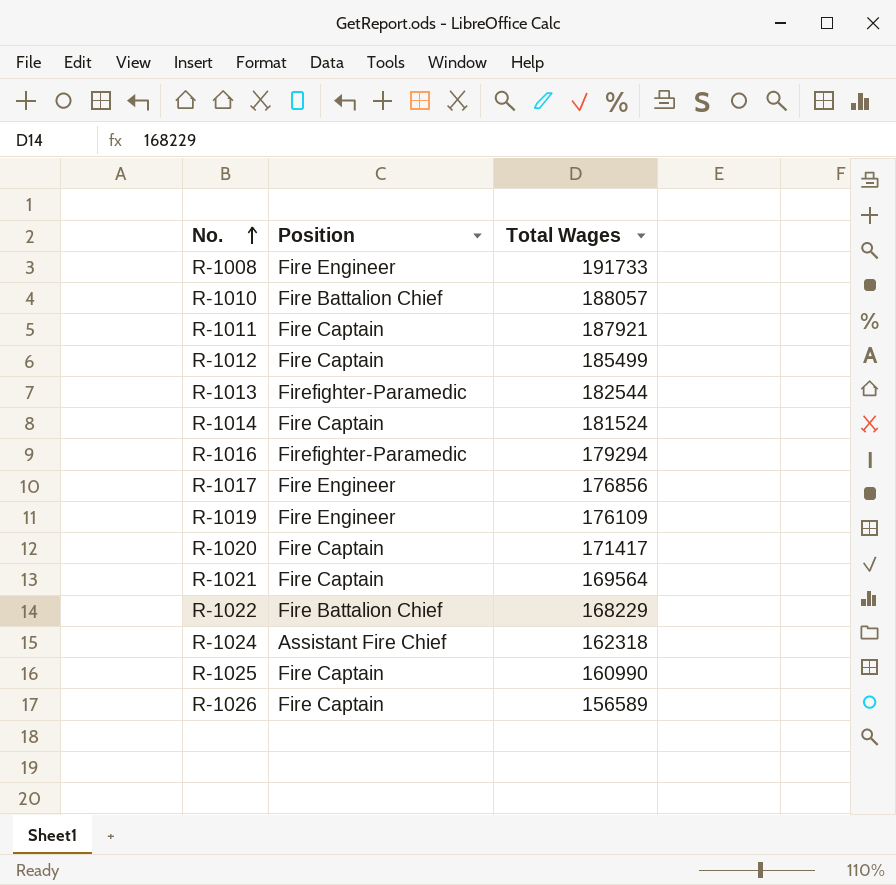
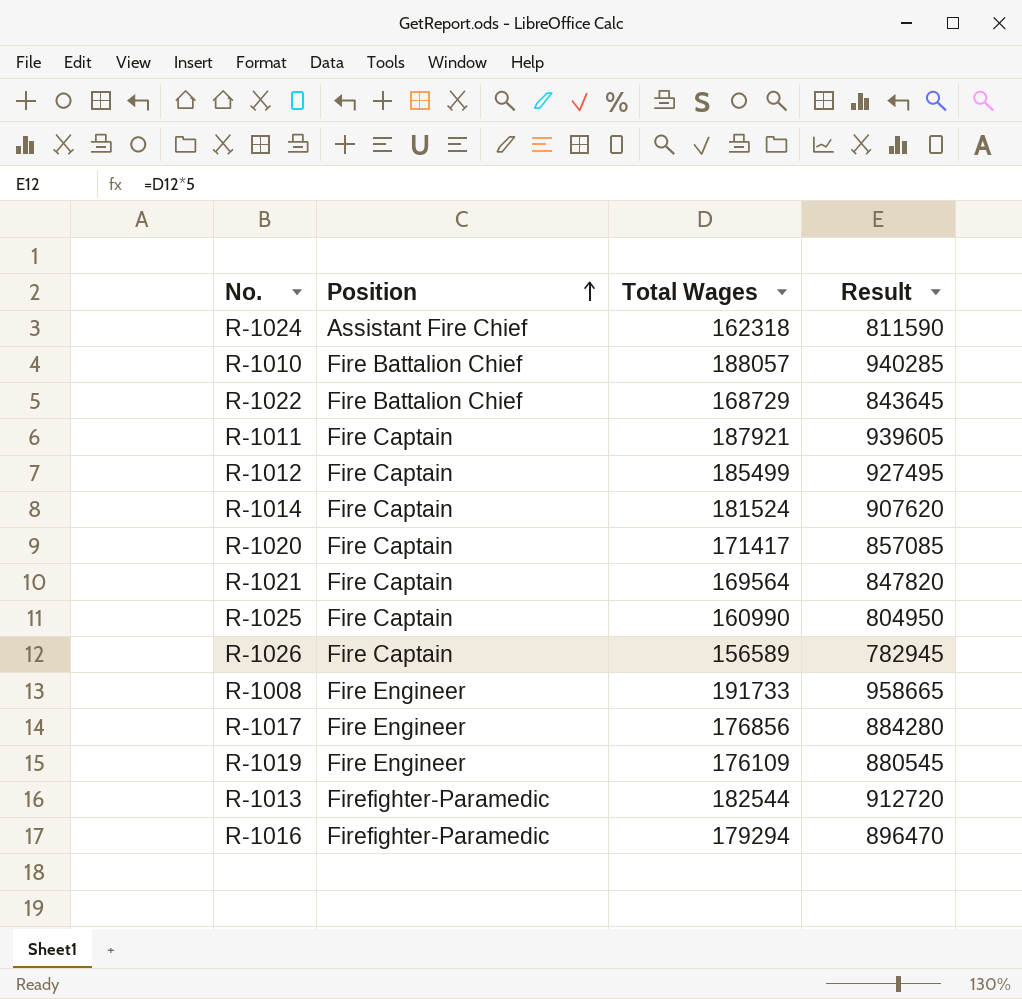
row order: No. ascending -> Position ascending
column Result | formula: none -> [Total Wages] * 5
R-1022 | Total Wages: 168229 -> 168729

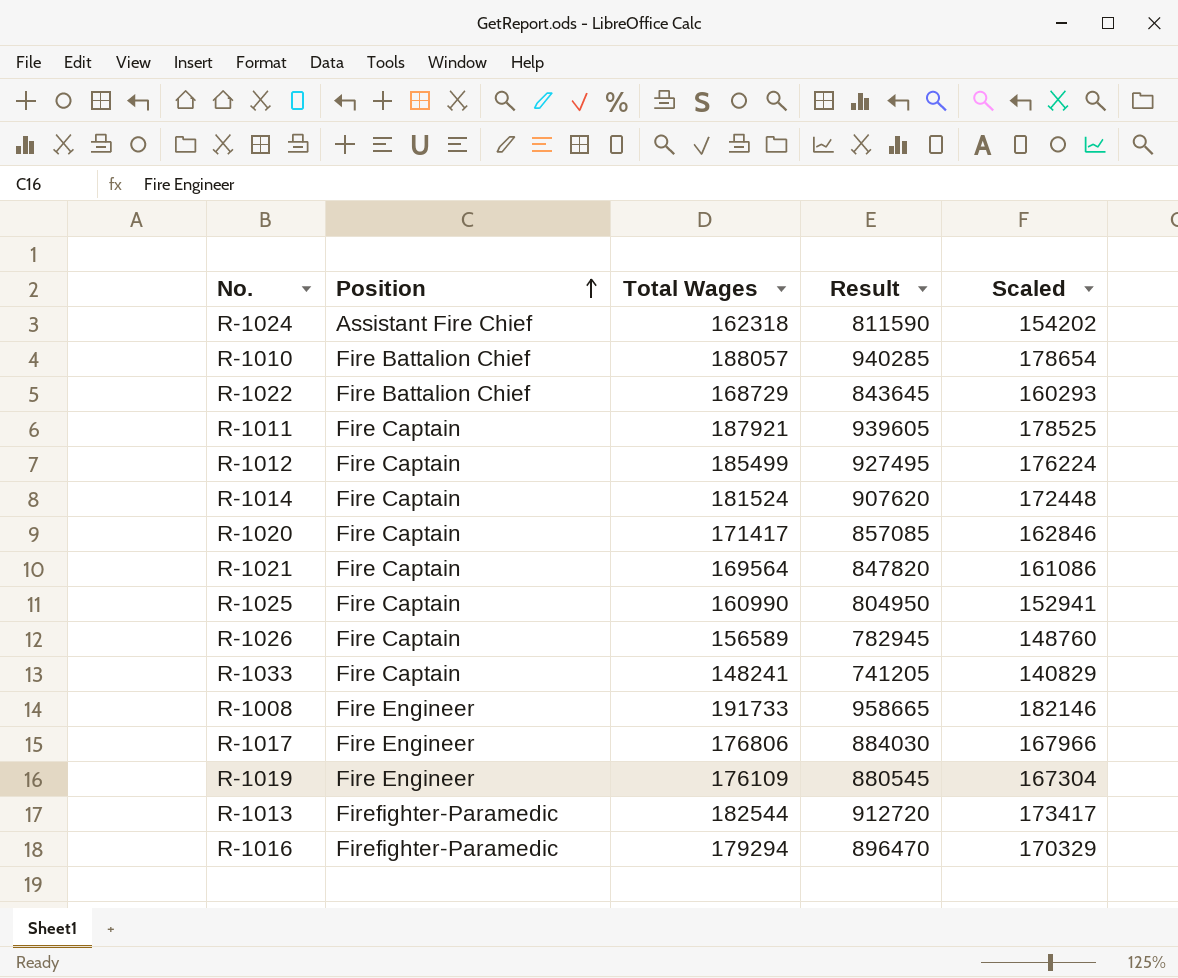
column Scaled | formula: none -> [Total Wages] * 0.95
row R-1033: none -> Fire Captain | 148241 | 741205 | 140829
R-1017 | Total Wages: 176856 -> 176806
R-1017 | Result: 884280 -> 884030

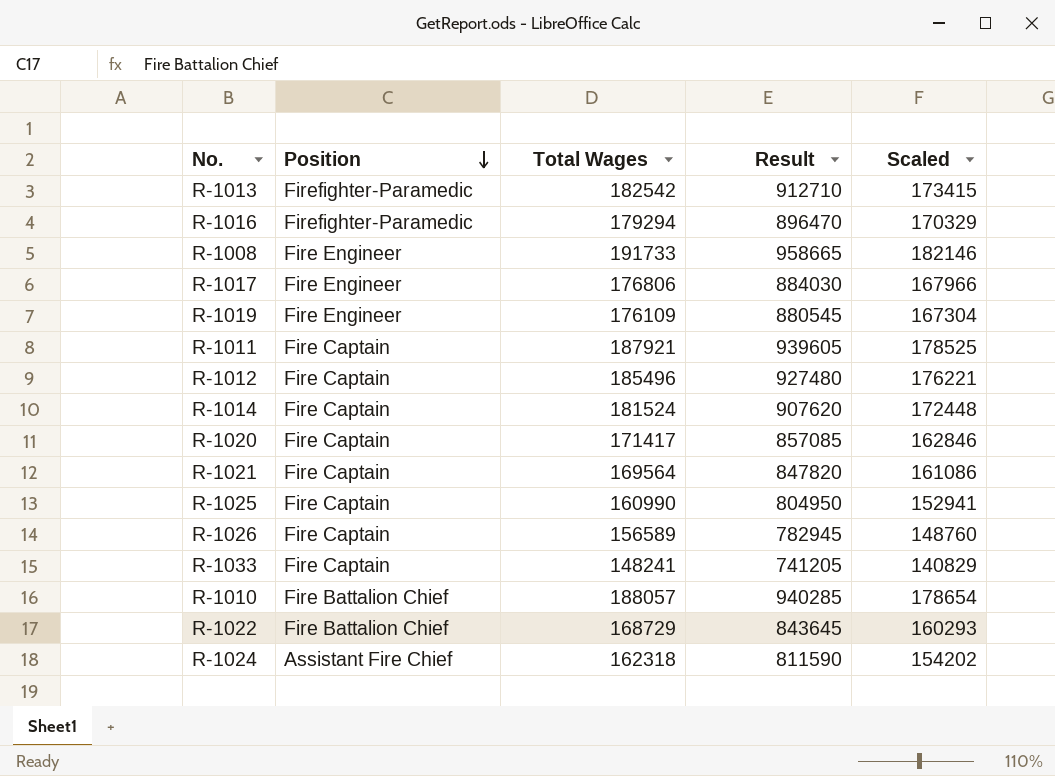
row order: Position ascending -> Position descending
R-1013 | Total Wages: 182544 -> 182542
R-1013 | Result: 912720 -> 912710
R-1013 | Scaled: 173417 -> 173415
R-1012 | Total Wages: 185499 -> 185496
R-1012 | Result: 927495 -> 927480
R-1012 | Scaled: 176224 -> 176221

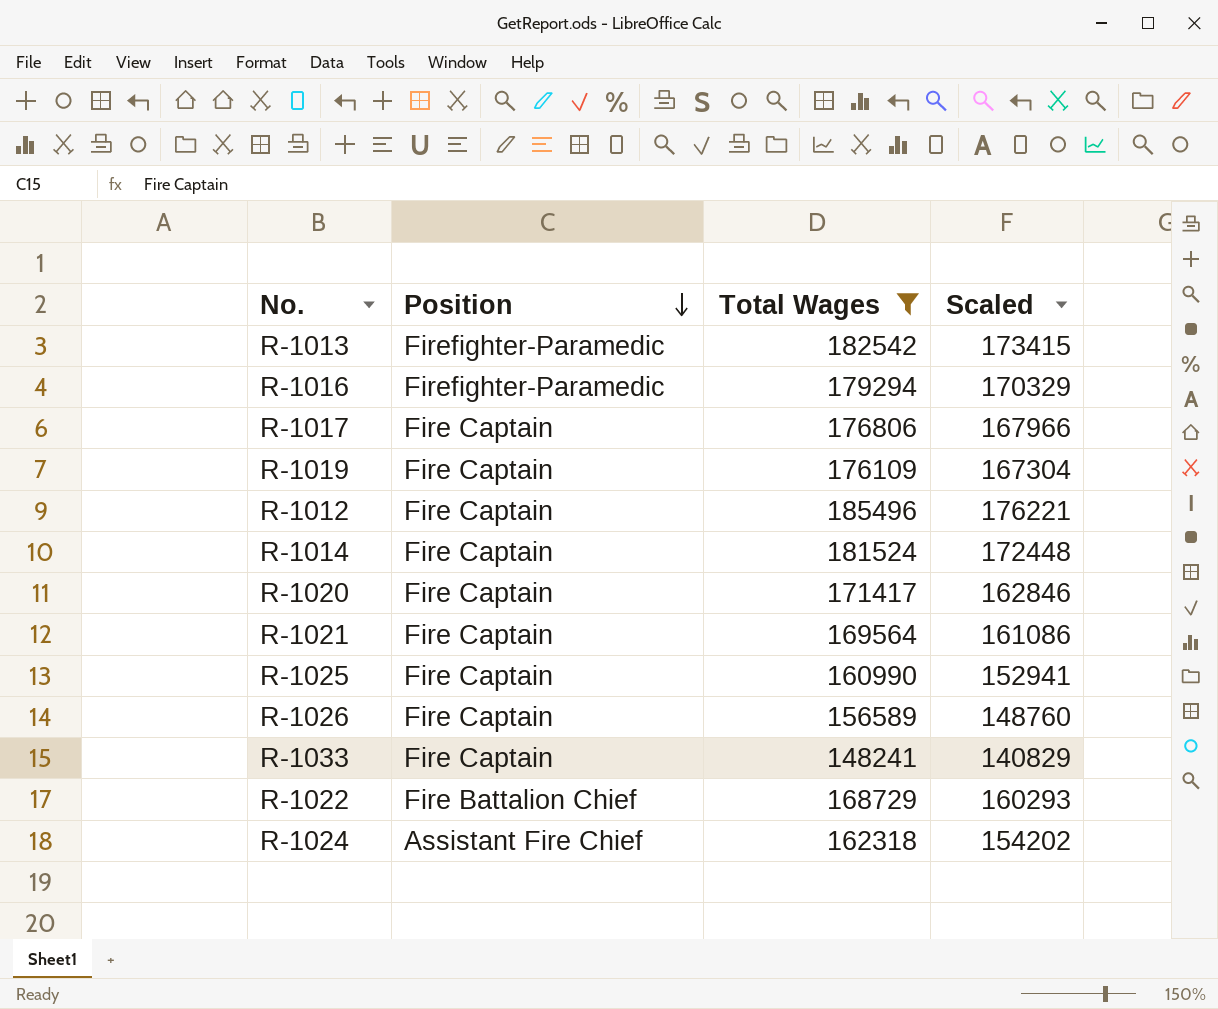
filter: none -> Total Wages <= 185496
column Result | formula: [Total Wages] * 5 -> none
R-1017 | Position: Fire Engineer -> Fire Captain
R-1019 | Position: Fire Engineer -> Fire Captain

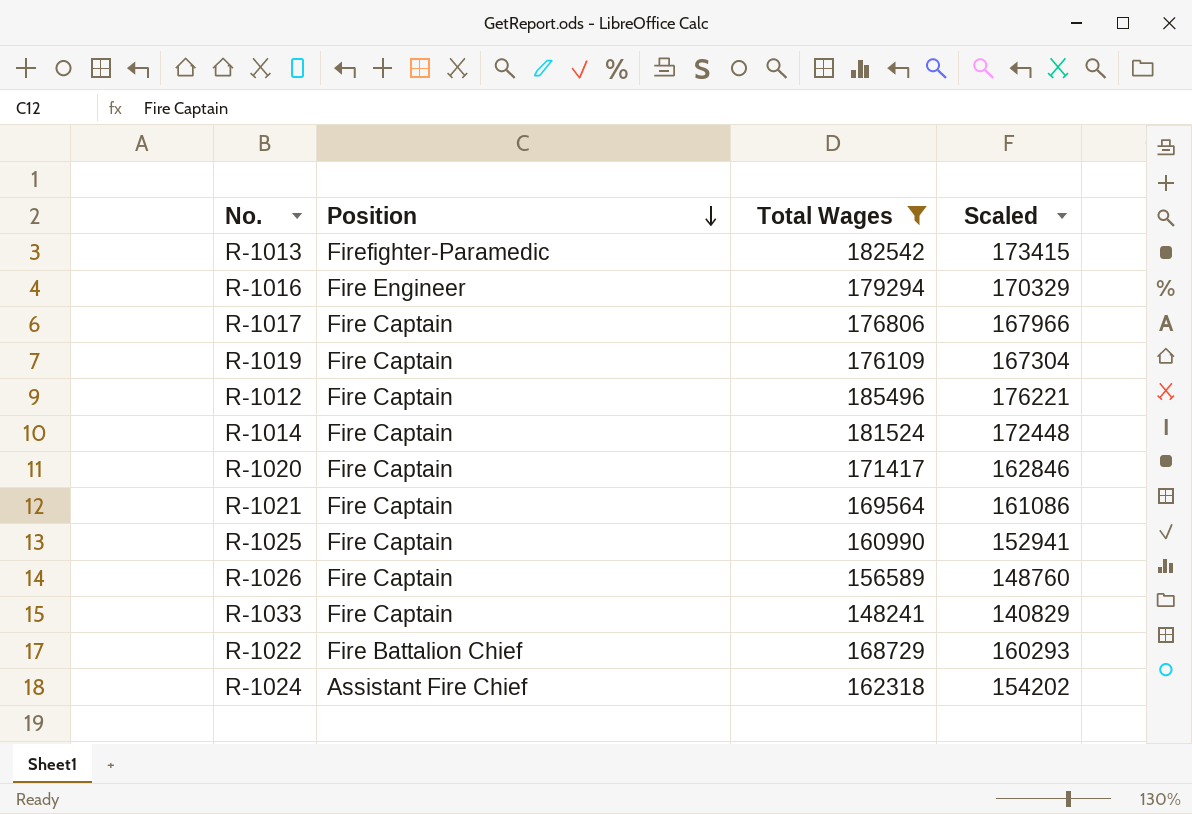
R-1016 | Position: Firefighter-Paramedic -> Fire Engineer

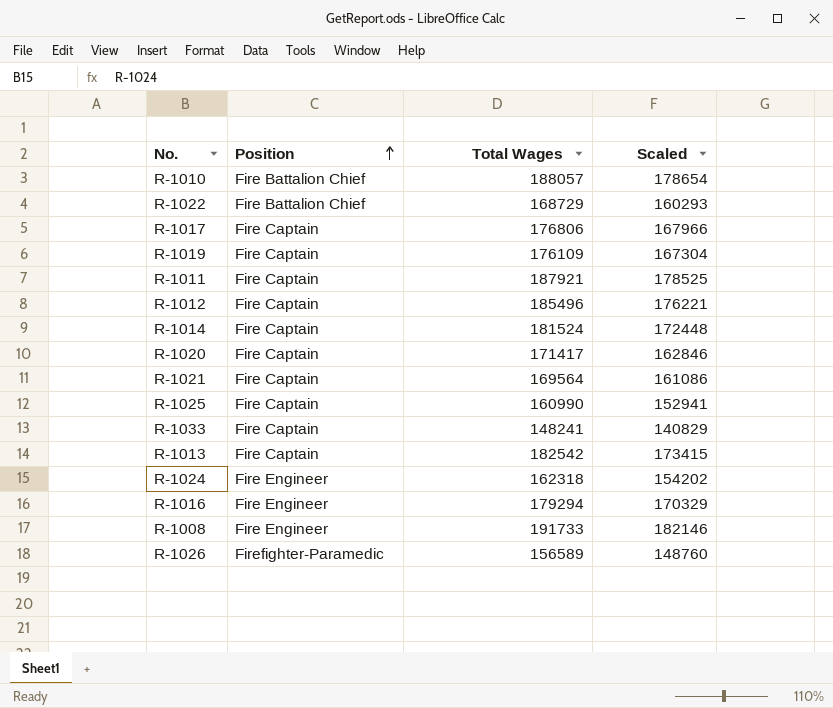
filter: Total Wages <= 185496 -> none
row order: Position descending -> Position ascending
R-1013 | Position: Firefighter-Paramedic -> Fire Captain
R-1024 | Position: Assistant Fire Chief -> Fire Engineer
R-1026 | Position: Fire Captain -> Firefighter-Paramedic

